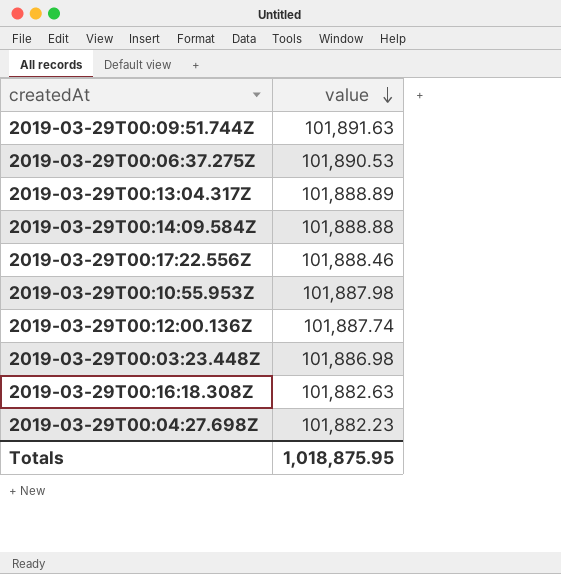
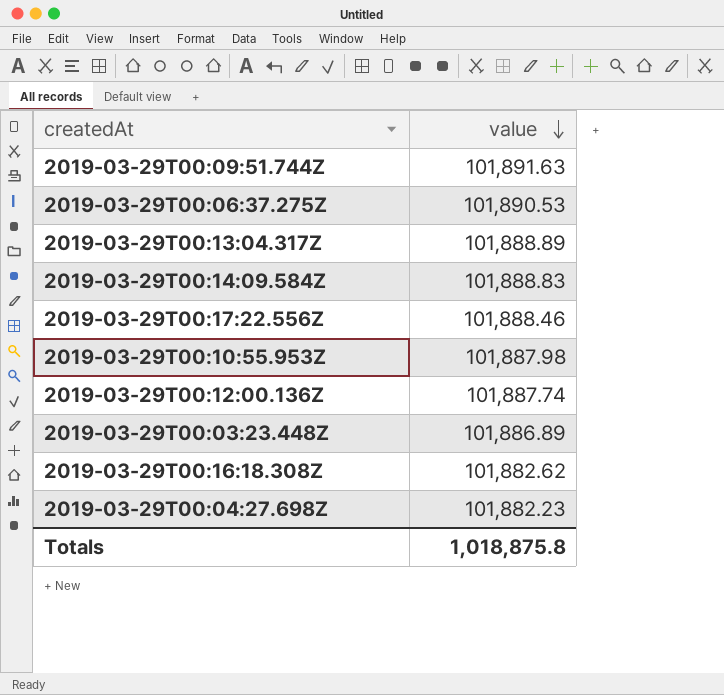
2019-03-29T00:14:09.584Z | value: 101,888.88 -> 101,888.83
2019-03-29T00:03:23.448Z | value: 101,886.98 -> 101,886.89
2019-03-29T00:16:18.308Z | value: 101,882.63 -> 101,882.62
Totals | value: 1,018,875.95 -> 1,018,875.8

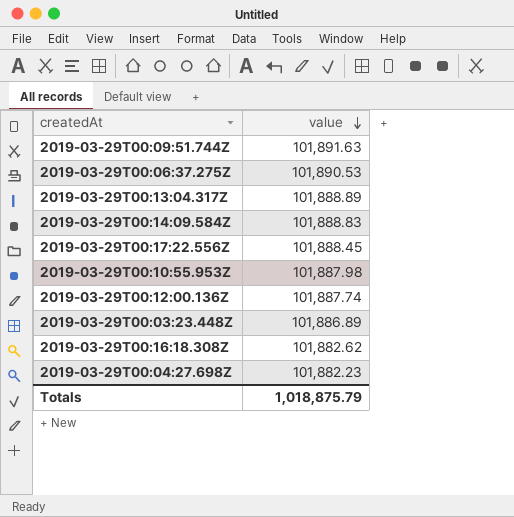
2019-03-29T00:17:22.556Z | value: 101,888.46 -> 101,888.45
Totals | value: 1,018,875.8 -> 1,018,875.79

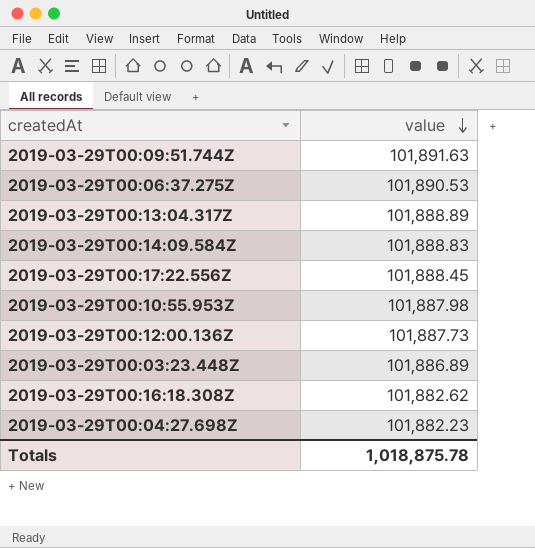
2019-03-29T00:12:00.136Z | value: 101,887.74 -> 101,887.73
Totals | value: 1,018,875.79 -> 1,018,875.78

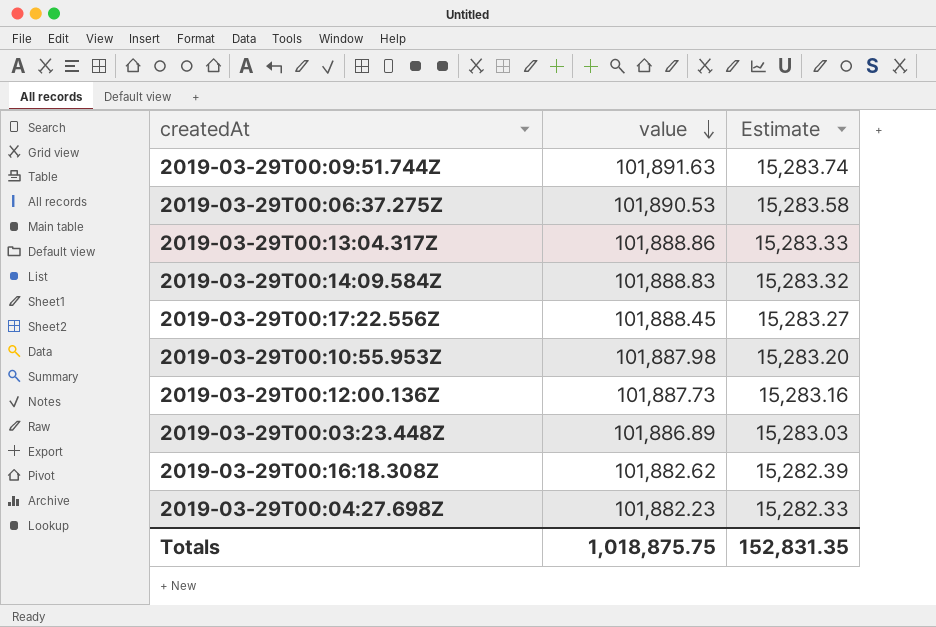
column Estimate | formula: none -> [value] * 0.15
2019-03-29T00:13:04.317Z | value: 101,888.89 -> 101,888.86
Totals | value: 1,018,875.78 -> 1,018,875.75

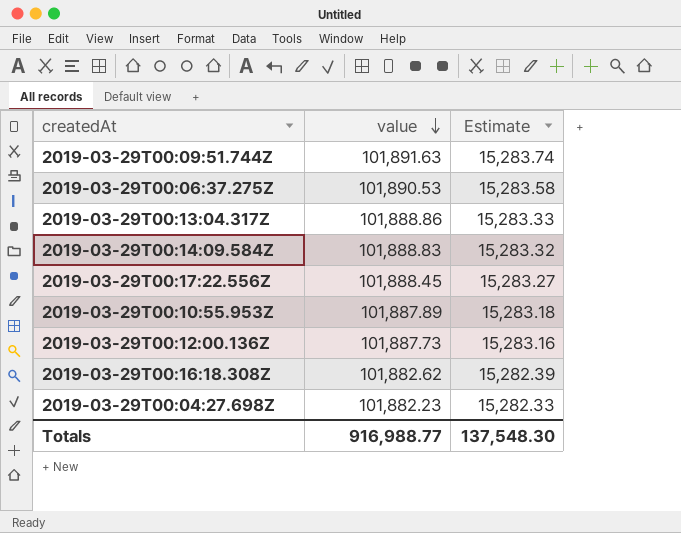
row 2019-03-29T00:03:23.448Z: 101,886.89 | 15,283.03 -> none
2019-03-29T00:10:55.953Z | value: 101,887.98 -> 101,887.89
2019-03-29T00:10:55.953Z | Estimate: 15,283.20 -> 15,283.18
Totals | value: 1,018,875.75 -> 916,988.77
Totals | Estimate: 152,831.35 -> 137,548.30

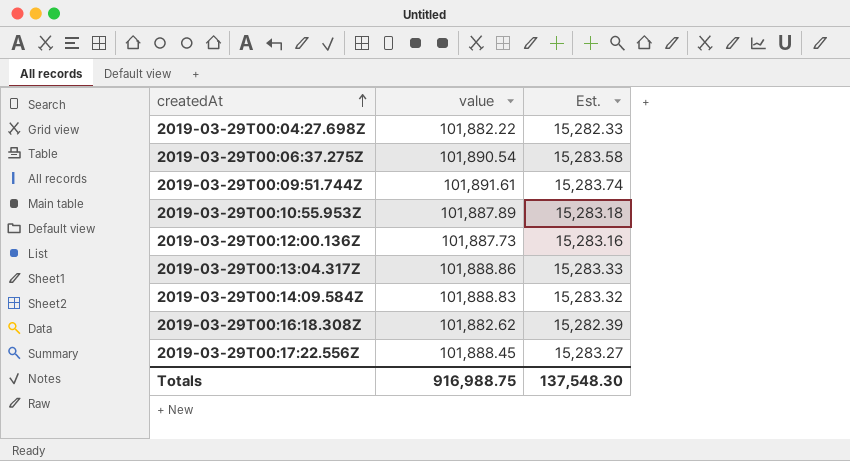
row order: value descending -> createdAt ascending
column name: Estimate -> Est.
2019-03-29T00:04:27.698Z | value: 101,882.23 -> 101,882.22
2019-03-29T00:06:37.275Z | value: 101,890.53 -> 101,890.54
2019-03-29T00:09:51.744Z | value: 101,891.63 -> 101,891.61
Totals | value: 916,988.77 -> 916,988.75

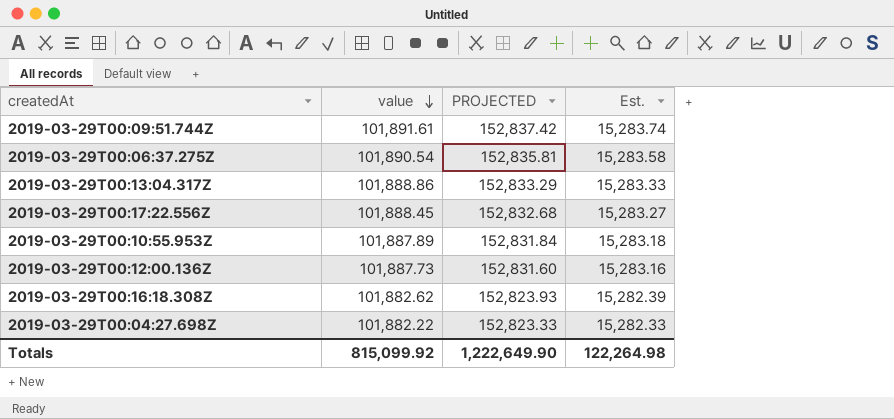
row order: createdAt ascending -> value descending
column PROJECTED | formula: none -> [value] * 1.5
row 2019-03-29T00:14:09.584Z: 101,888.83 | 15,283.32 -> none
Totals | value: 916,988.75 -> 815,099.92
Totals | Est.: 137,548.30 -> 122,264.98

